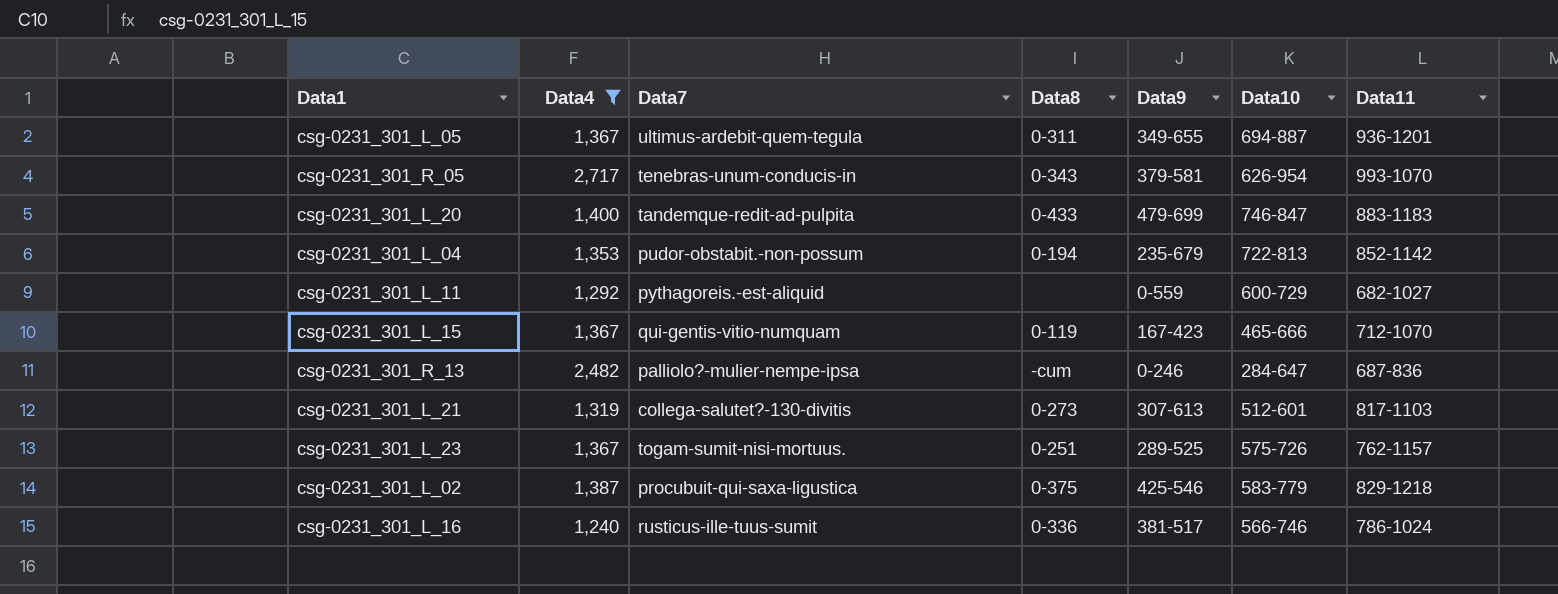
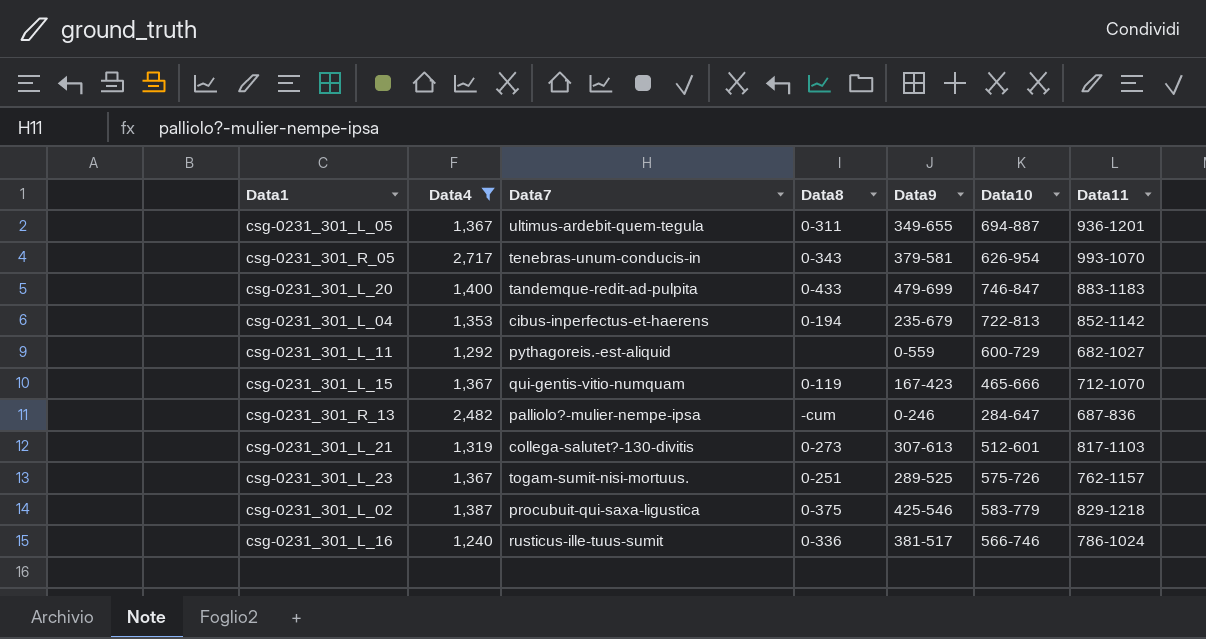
csg-0231_301_L_04 | Data7: pudor-obstabit.-non-possum -> cibus-inperfectus-et-haerens

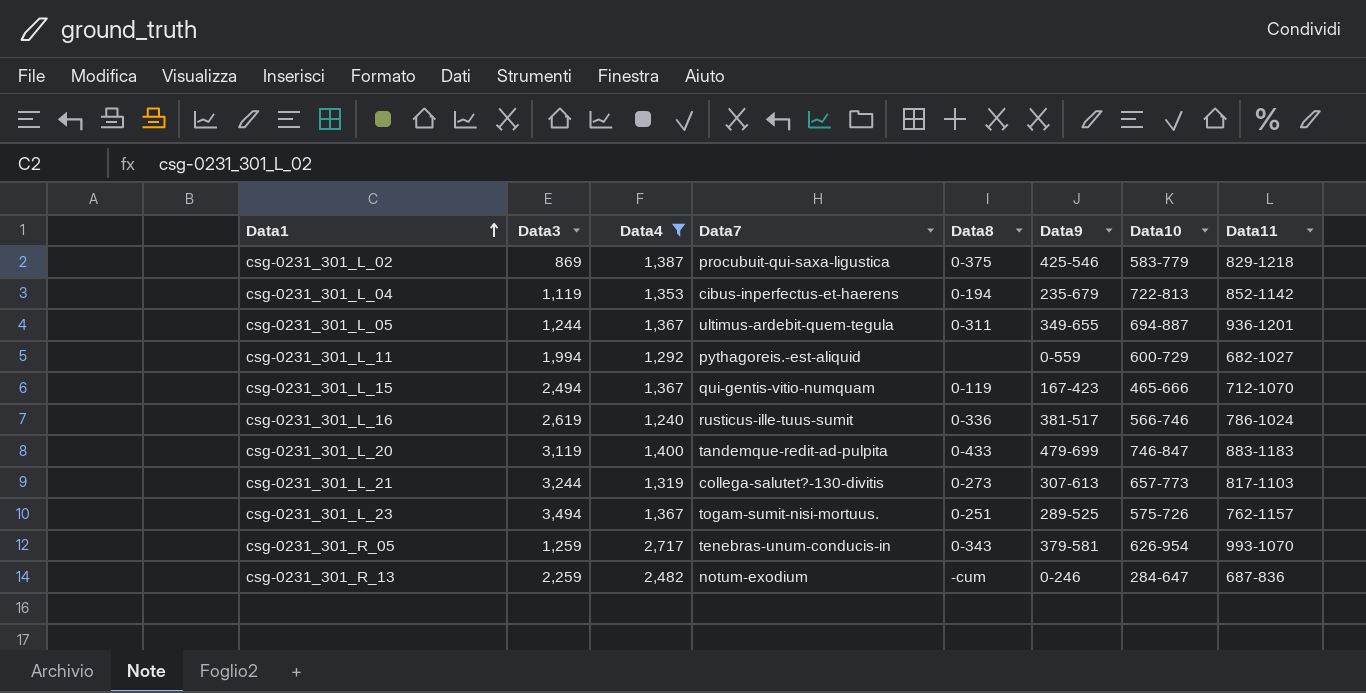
row order: none -> Data1 ascending
column Data3 | position: none -> 2
csg-0231_301_L_21 | Data10: 512-601 -> 657-773
csg-0231_301_R_13 | Data7: palliolo?-mulier-nempe-ipsa -> notum-exodium

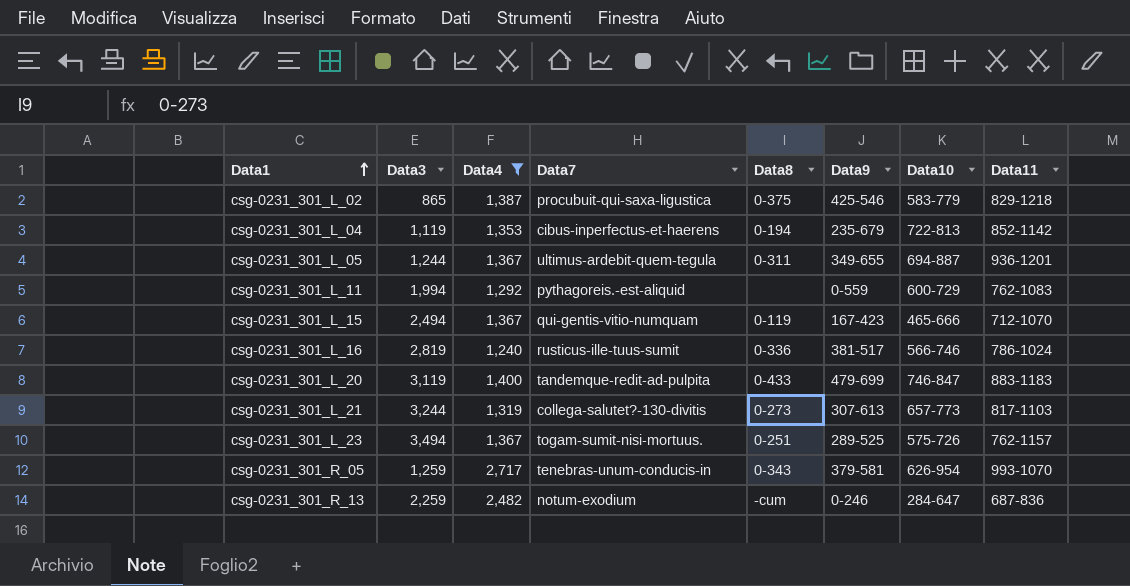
csg-0231_301_L_02 | Data3: 869 -> 865
csg-0231_301_L_11 | Data11: 682-1027 -> 762-1083
csg-0231_301_L_16 | Data3: 2,619 -> 2,819

